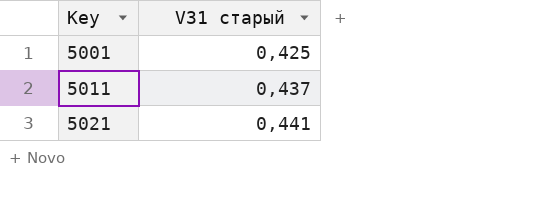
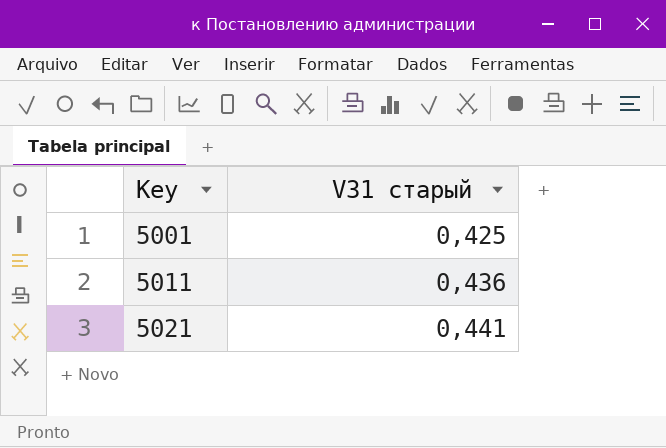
5011 | V31 старый: 0,437 -> 0,436

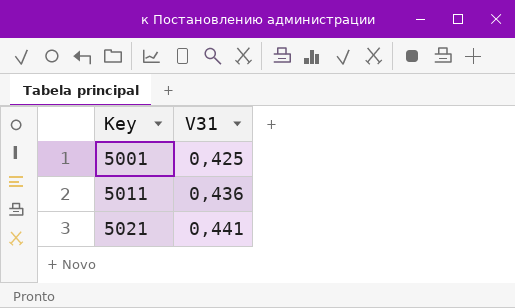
column name: V31 старый -> V31

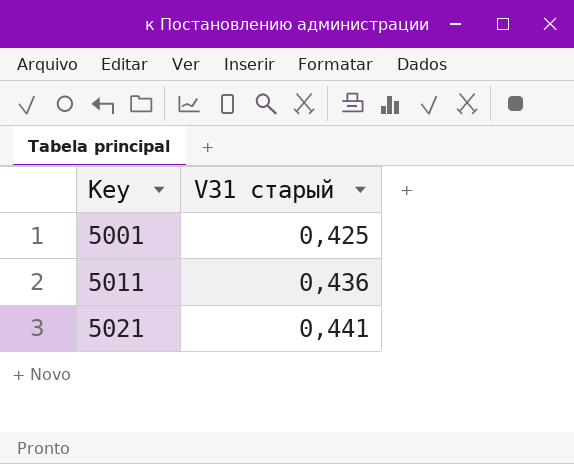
column name: V31 -> V31 старый

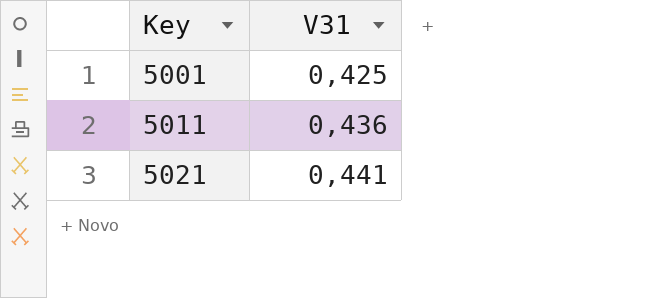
column name: V31 старый -> V31

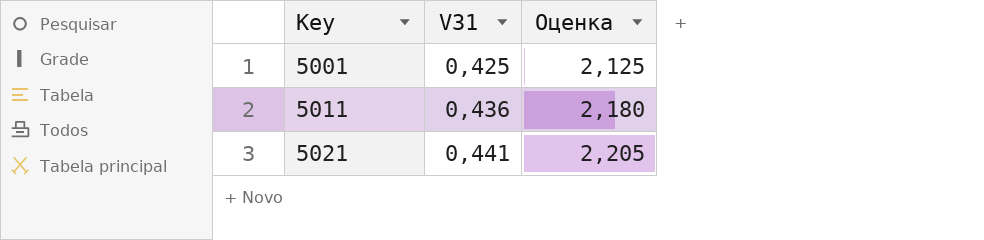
column Оценка | formula: none -> [V31] * 5

